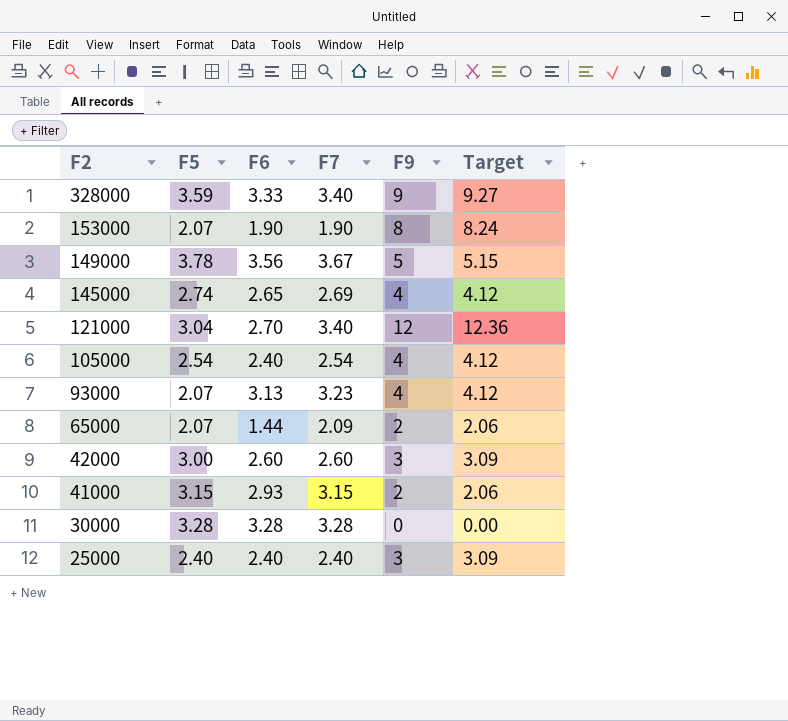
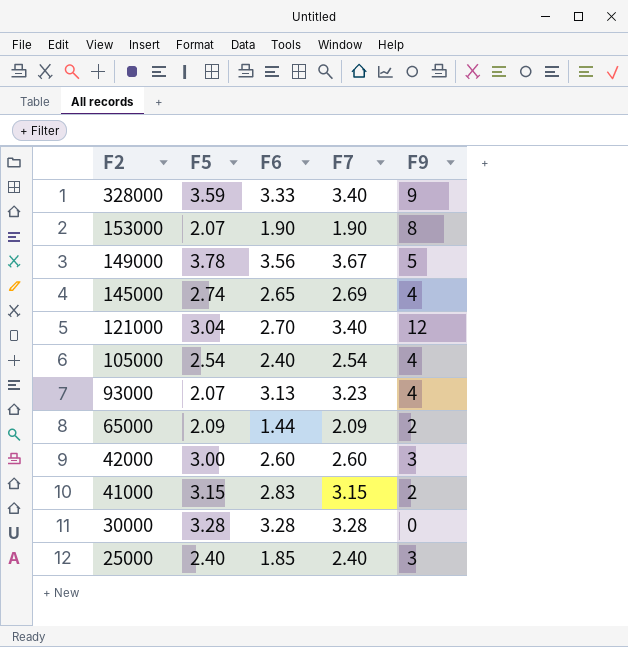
column Target | formula: [F9] * 1.03 -> none
65000 | F5: 2.07 -> 2.09
41000 | F6: 2.93 -> 2.83
25000 | F6: 2.40 -> 1.85

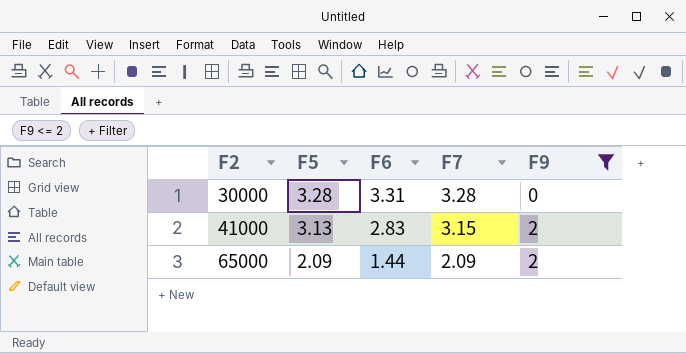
filter: none -> F9 <= 2
row order: F2 descending -> F2 ascending
30000 | F6: 3.28 -> 3.31
41000 | F5: 3.15 -> 3.13

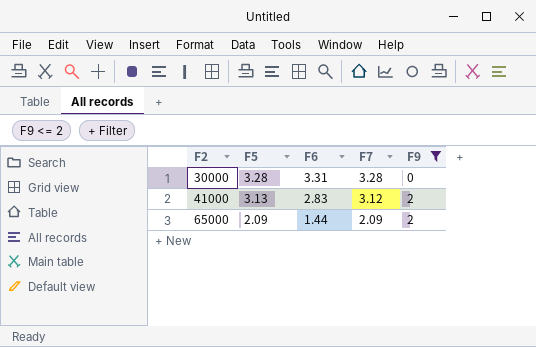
41000 | F7: 3.15 -> 3.12

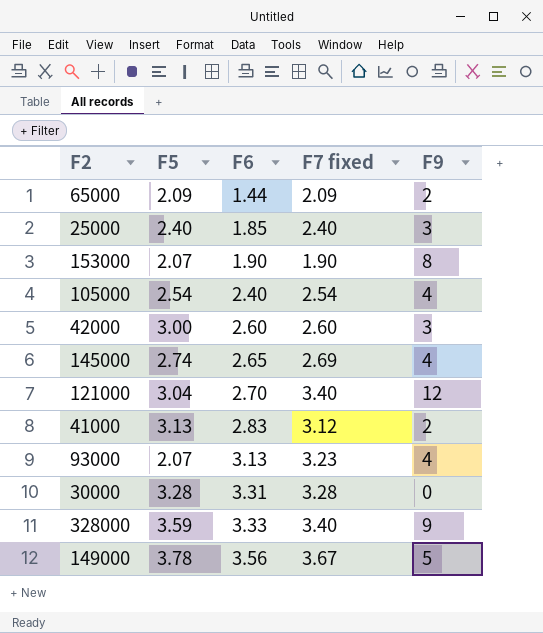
filter: F9 <= 2 -> none
row order: F2 ascending -> F6 ascending
column name: F7 -> F7 fixed

